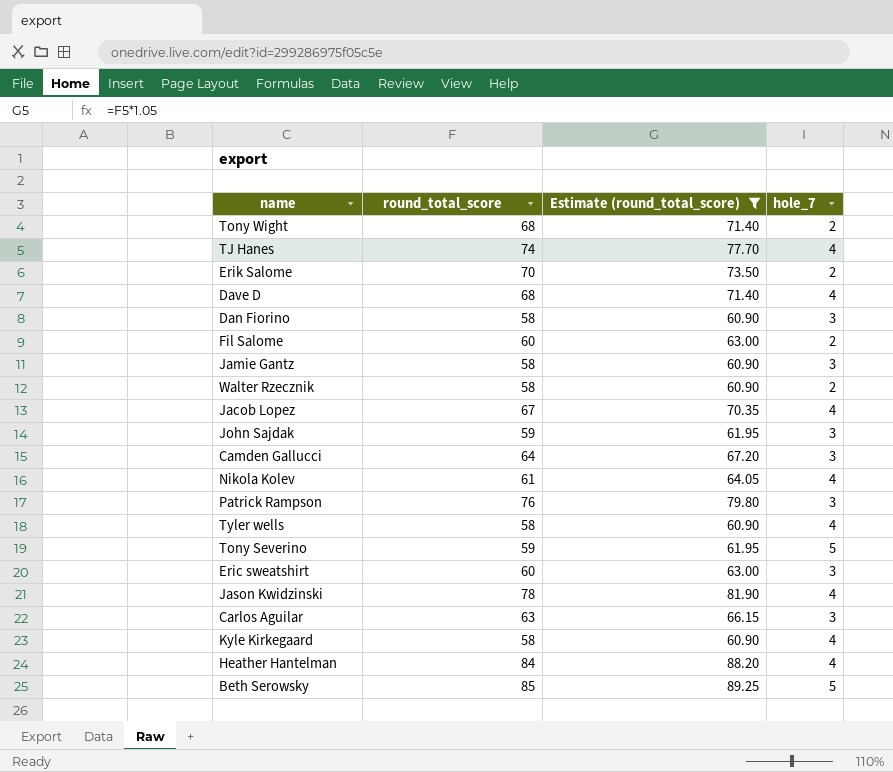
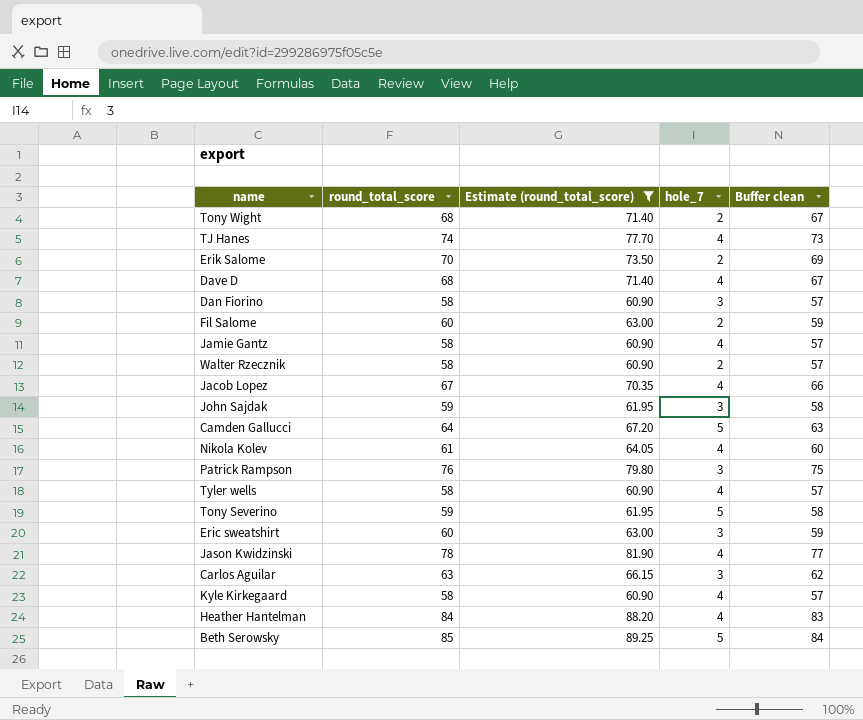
column Buffer clean | formula: none -> [round_total_score] - 1
Jamie Gantz | hole_7: 3 -> 4
Camden Gallucci | hole_7: 3 -> 5

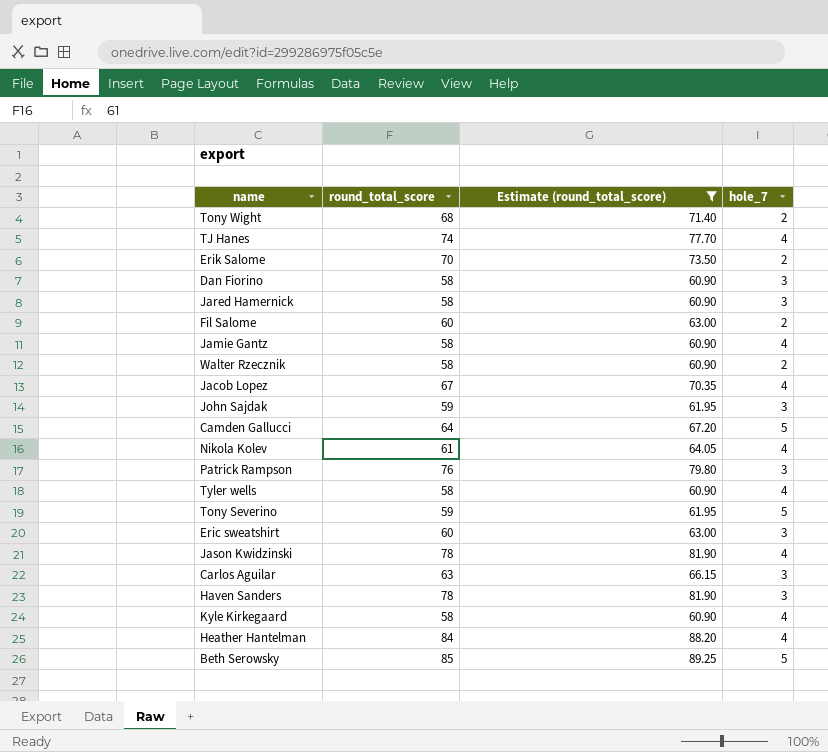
column Buffer clean | formula: [round_total_score] - 1 -> none
row Dave D: 68 | 71.40 | 4 | 67 -> none
row Jared Hamernick: none -> 58 | 60.90 | 3
row Haven Sanders: none -> 78 | 81.90 | 3

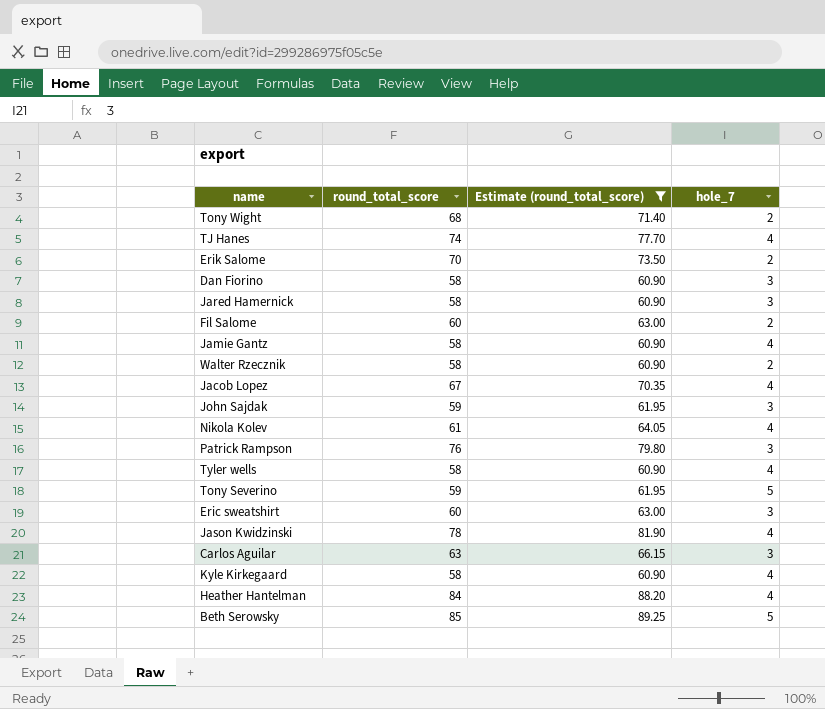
row Camden Gallucci: 64 | 67.20 | 5 -> none
row Haven Sanders: 78 | 81.90 | 3 -> none

